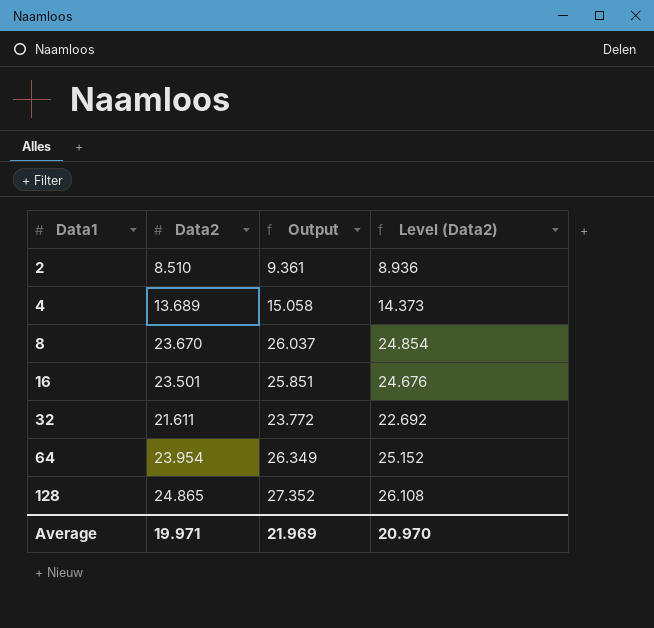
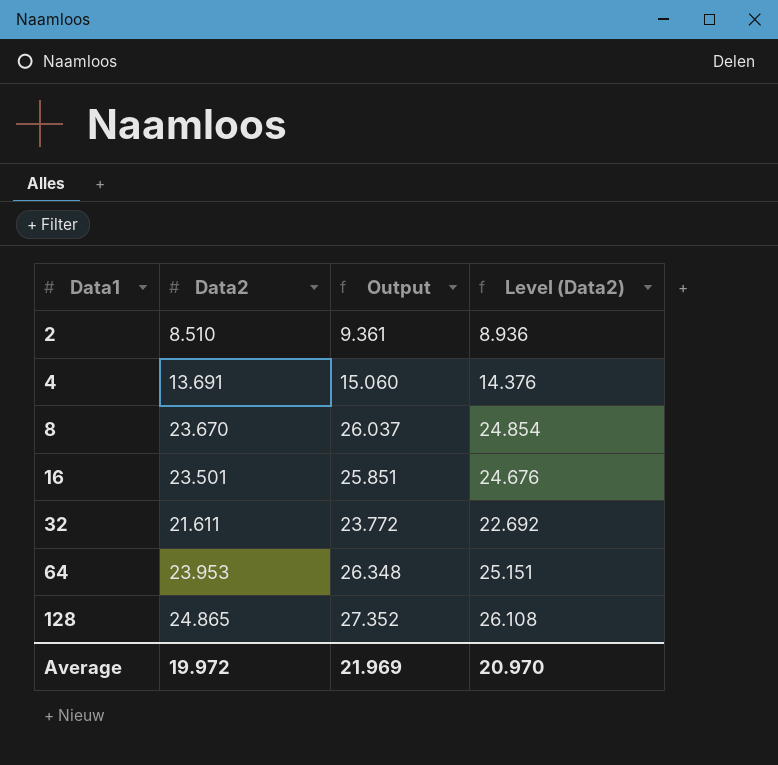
4 | Data2: 13.689 -> 13.691
4 | Output: 15.058 -> 15.060
4 | Level (Data2): 14.373 -> 14.376
64 | Data2: 23.954 -> 23.953
64 | Output: 26.349 -> 26.348
64 | Level (Data2): 25.152 -> 25.151
Average | Data2: 19.971 -> 19.972

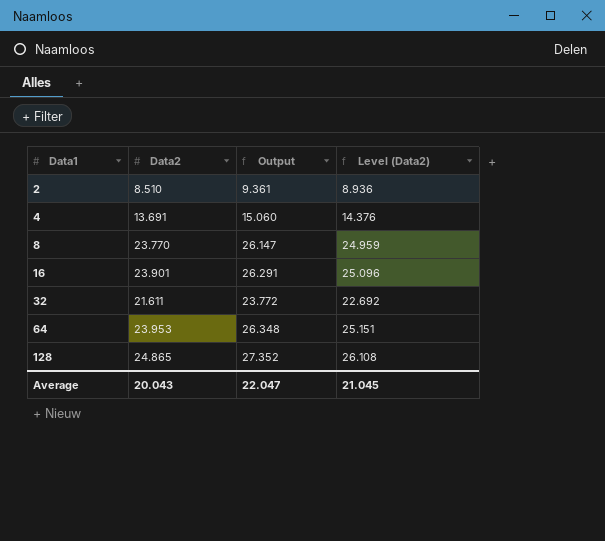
8 | Data2: 23.670 -> 23.770
8 | Output: 26.037 -> 26.147
8 | Level (Data2): 24.854 -> 24.959
16 | Data2: 23.501 -> 23.901
16 | Output: 25.851 -> 26.291
16 | Level (Data2): 24.676 -> 25.096
Average | Data2: 19.972 -> 20.043
Average | Output: 21.969 -> 22.047
Average | Level (Data2): 20.970 -> 21.045

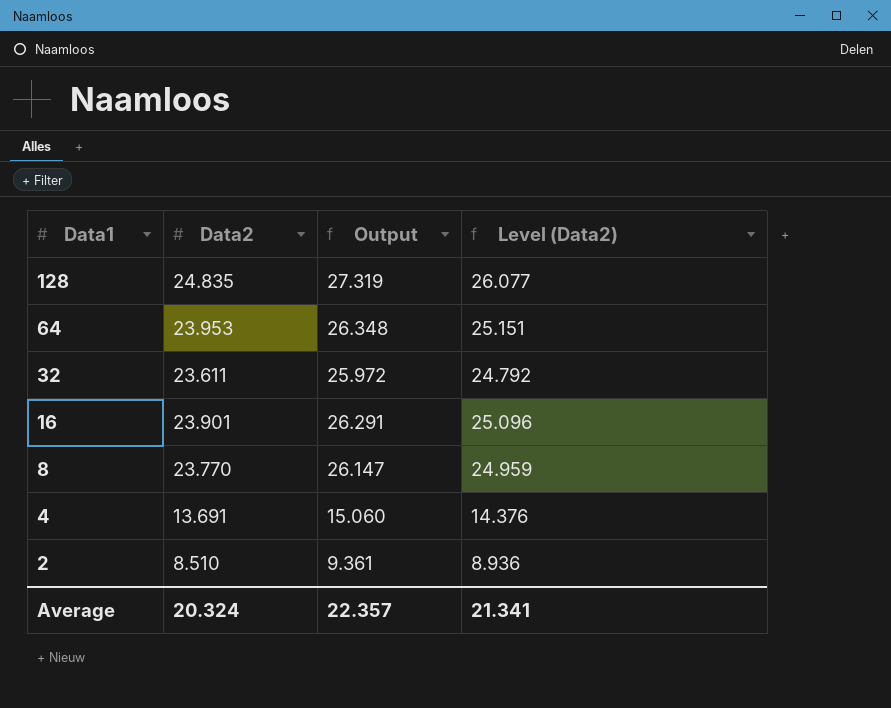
row order: Data1 ascending -> Data1 descending
128 | Data2: 24.865 -> 24.835
128 | Output: 27.352 -> 27.319
128 | Level (Data2): 26.108 -> 26.077
32 | Data2: 21.611 -> 23.611
32 | Output: 23.772 -> 25.972
32 | Level (Data2): 22.692 -> 24.792
Average | Data2: 20.043 -> 20.324
Average | Output: 22.047 -> 22.357
Average | Level (Data2): 21.045 -> 21.341

